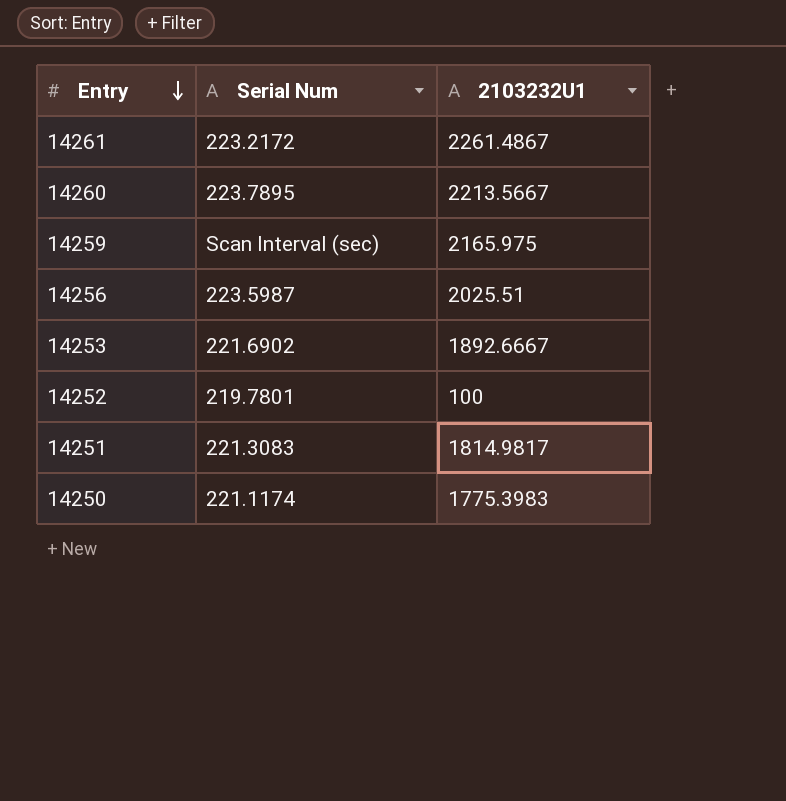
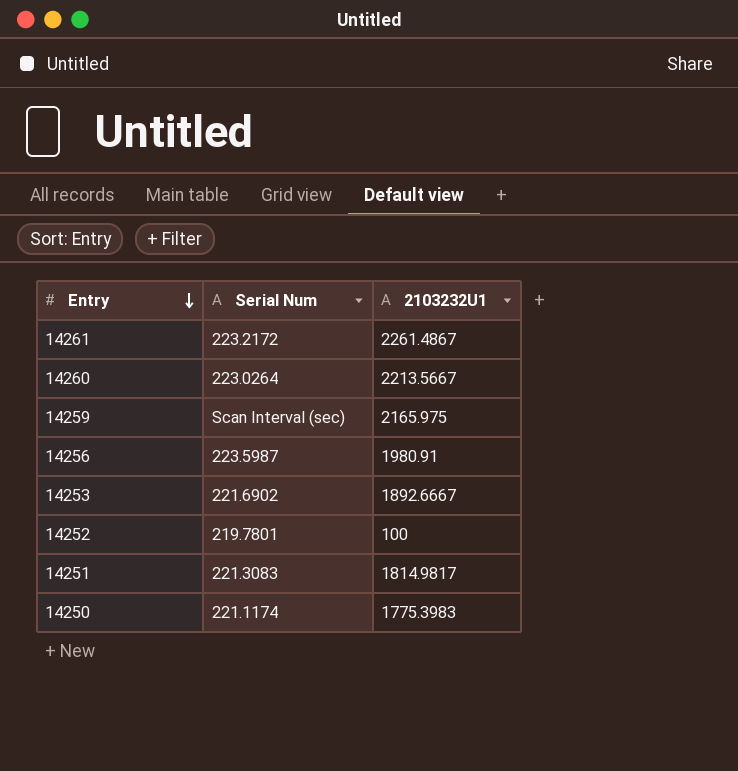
14260 | Serial Num: 223.7895 -> 223.0264
14256 | 2103232U1: 2025.51 -> 1980.91

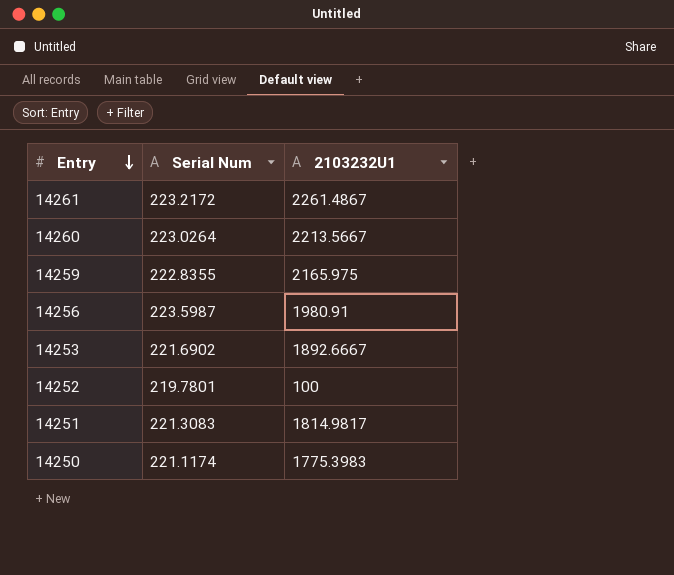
14259 | Serial Num: Scan Interval (sec) -> 222.8355

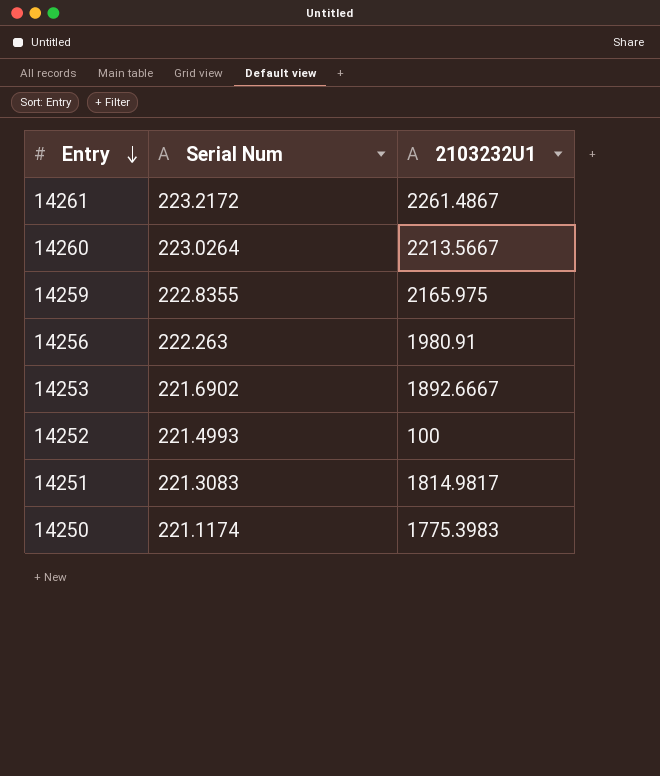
14256 | Serial Num: 223.5987 -> 222.263
14252 | Serial Num: 219.7801 -> 221.4993

